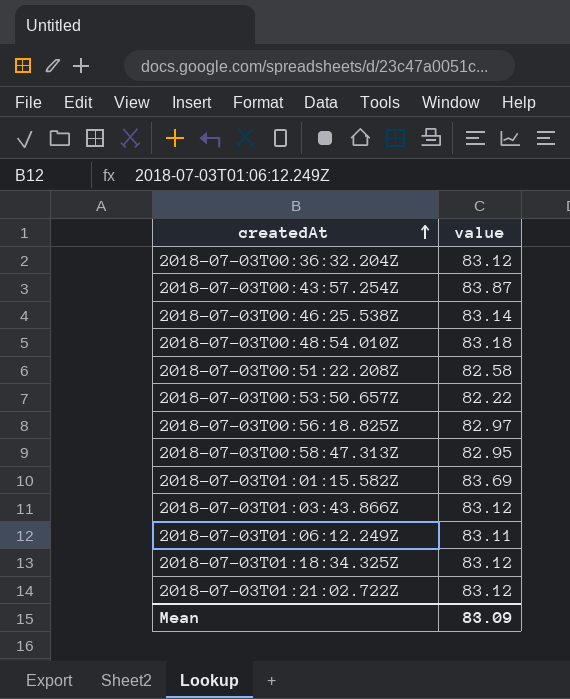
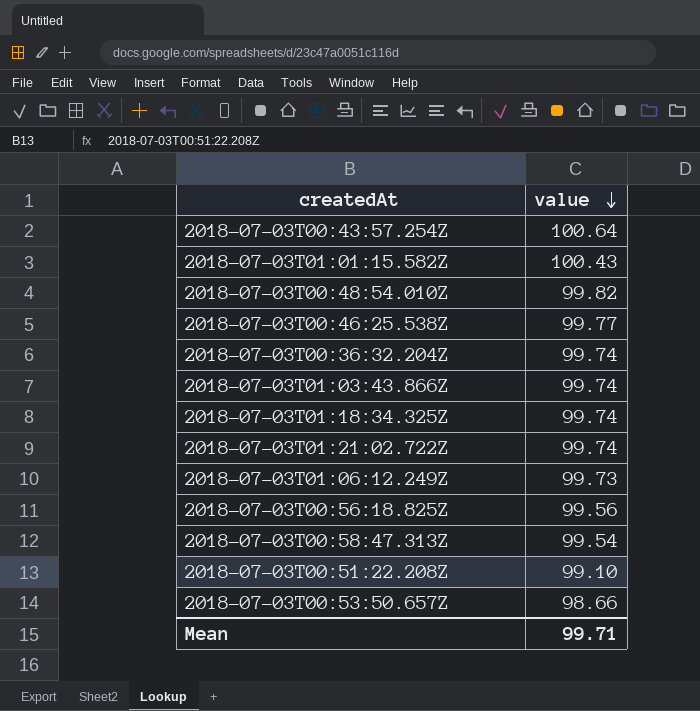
row order: createdAt ascending -> value descending
2018-07-03T00:43:57.254Z | value: 83.87 -> 100.64
2018-07-03T01:01:15.582Z | value: 83.69 -> 100.43
2018-07-03T00:48:54.010Z | value: 83.18 -> 99.82
2018-07-03T00:46:25.538Z | value: 83.14 -> 99.77
2018-07-03T00:36:32.204Z | value: 83.12 -> 99.74
2018-07-03T01:03:43.866Z | value: 83.12 -> 99.74
2018-07-03T01:18:34.325Z | value: 83.12 -> 99.74
2018-07-03T01:21:02.722Z | value: 83.12 -> 99.74
2018-07-03T01:06:12.249Z | value: 83.11 -> 99.73
2018-07-03T00:56:18.825Z | value: 82.97 -> 99.56
2018-07-03T00:58:47.313Z | value: 82.95 -> 99.54
2018-07-03T00:51:22.208Z | value: 82.58 -> 99.10
2018-07-03T00:53:50.657Z | value: 82.22 -> 98.66
Mean | value: 83.09 -> 99.71

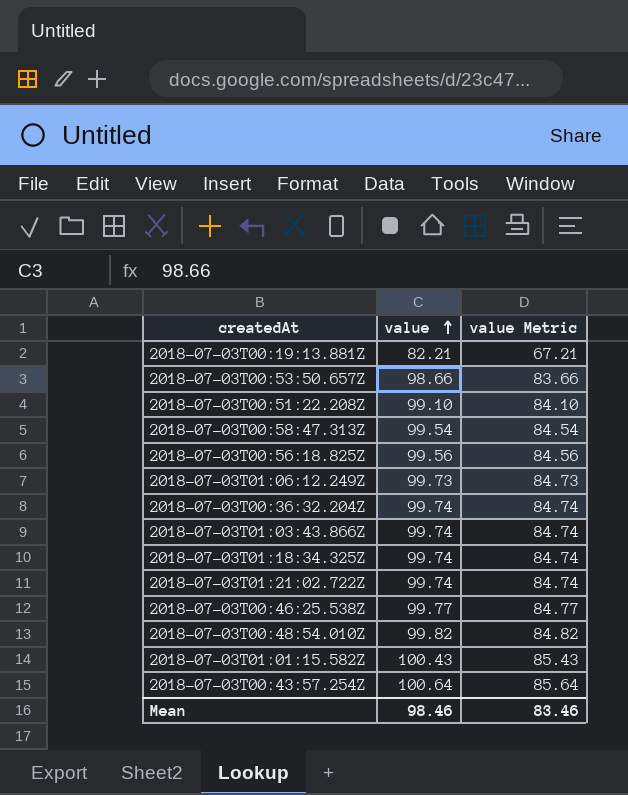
row order: value descending -> value ascending
column value Metric | formula: none -> [value] - 15
row 2018-07-03T00:19:13.881Z: none -> 82.21 | 67.21
Mean | value: 99.71 -> 98.46

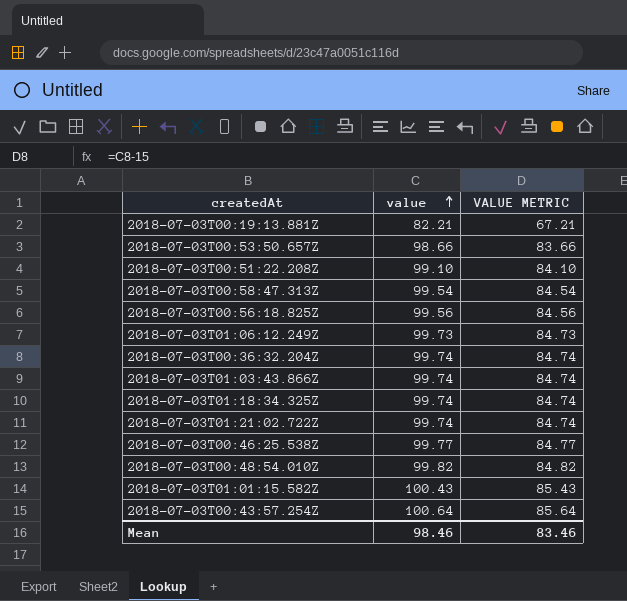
column name: value Metric -> VALUE METRIC

